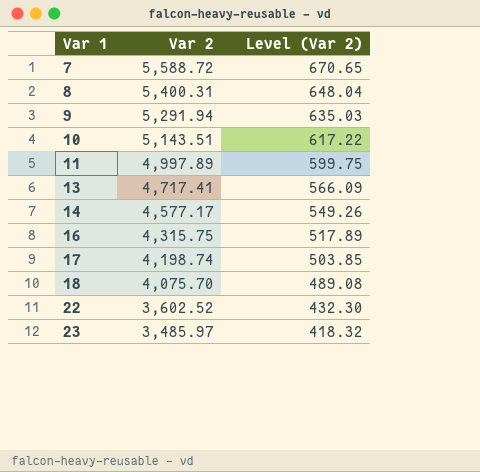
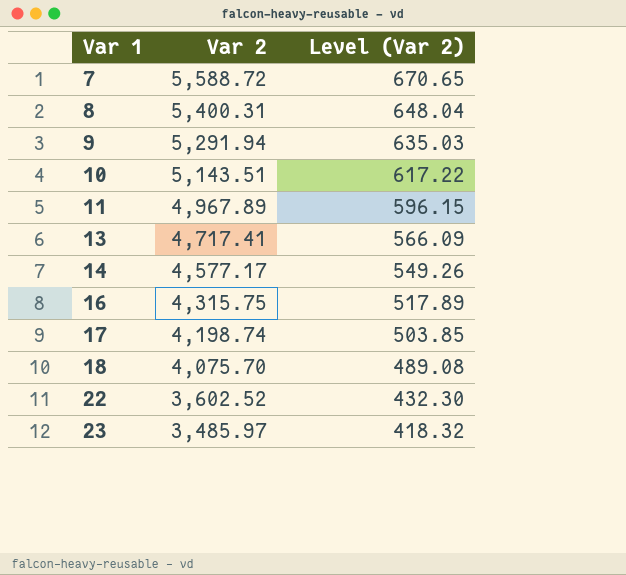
11 | Var 2: 4,997.89 -> 4,967.89
11 | Level (Var 2): 599.75 -> 596.15

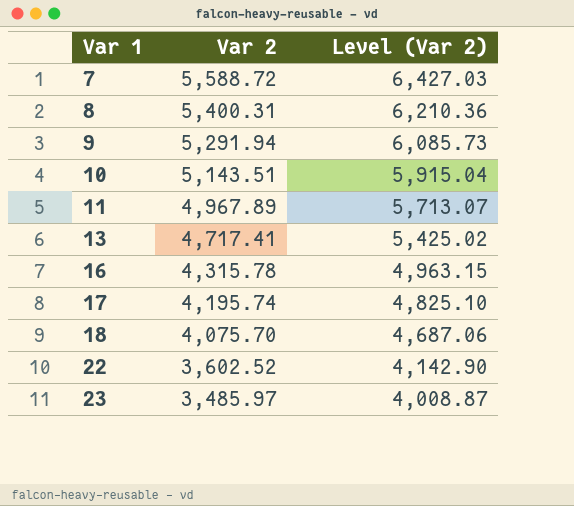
column Level (Var 2) | formula: [Var 2] * 0.12 -> [Var 2] * 1.15
row 14: 4,577.17 | 549.26 -> none
16 | Var 2: 4,315.75 -> 4,315.78
17 | Var 2: 4,198.74 -> 4,195.74

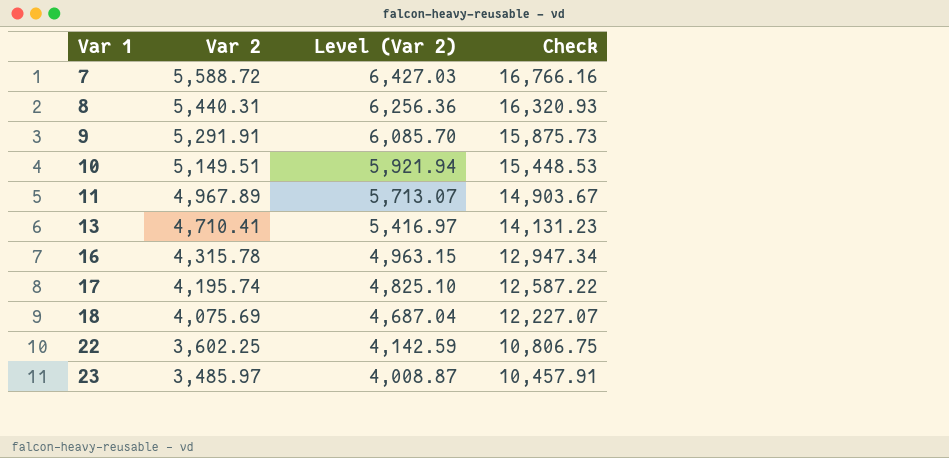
column Check | formula: none -> [Var 2] * 3
8 | Var 2: 5,400.31 -> 5,440.31
8 | Level (Var 2): 6,210.36 -> 6,256.36
9 | Var 2: 5,291.94 -> 5,291.91
9 | Level (Var 2): 6,085.73 -> 6,085.70
10 | Var 2: 5,143.51 -> 5,149.51
10 | Level (Var 2): 5,915.04 -> 5,921.94
13 | Var 2: 4,717.41 -> 4,710.41
13 | Level (Var 2): 5,425.02 -> 5,416.97
18 | Var 2: 4,075.70 -> 4,075.69
18 | Level (Var 2): 4,687.06 -> 4,687.04
22 | Var 2: 3,602.52 -> 3,602.25
22 | Level (Var 2): 4,142.90 -> 4,142.59

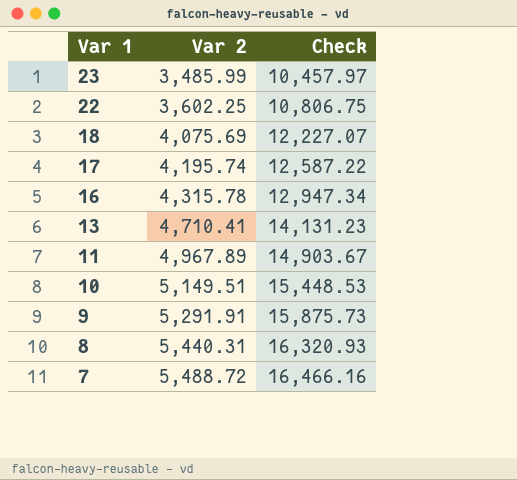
row order: Var 1 ascending -> Var 1 descending
column Level (Var 2) | formula: [Var 2] * 1.15 -> none
23 | Var 2: 3,485.97 -> 3,485.99
23 | Check: 10,457.91 -> 10,457.97
7 | Var 2: 5,588.72 -> 5,488.72
7 | Check: 16,766.16 -> 16,466.16

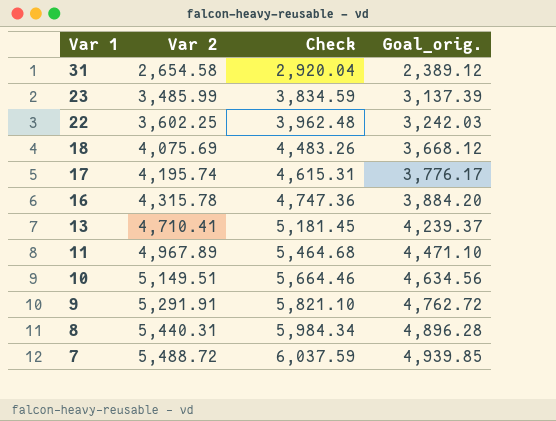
column Check | formula: [Var 2] * 3 -> [Var 2] * 1.1
column Goal_orig. | formula: none -> [Var 2] * 0.9
row 31: none -> 2,654.58 | 2,920.04 | 2,389.12

